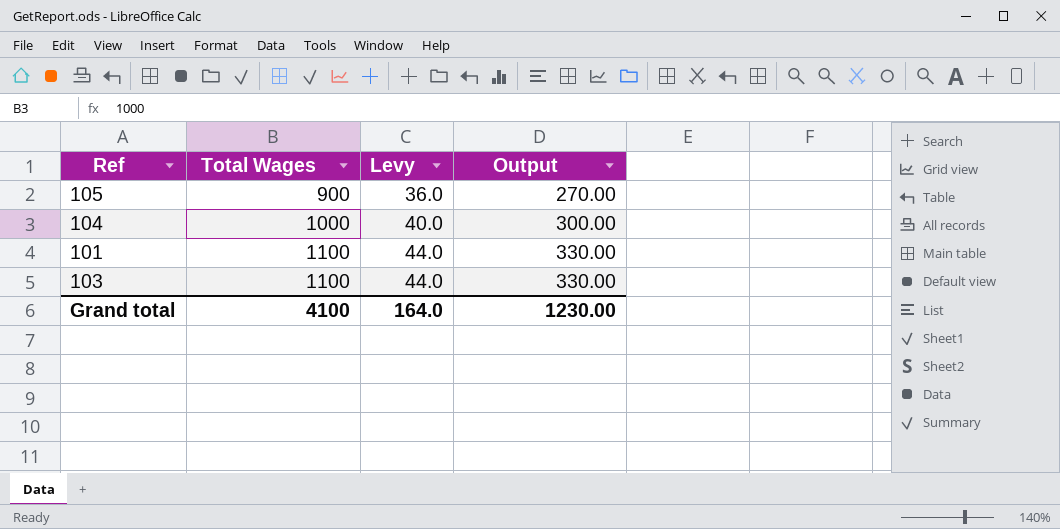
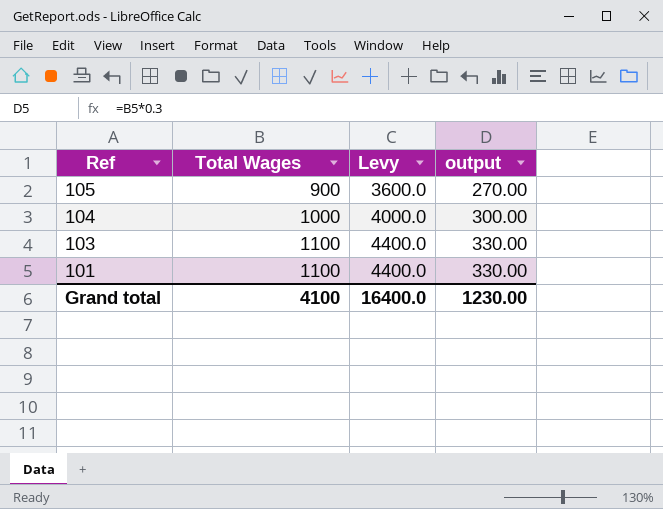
row order: Total Wages ascending -> Ref descending
column Levy | formula: [Total Wages] * 0.04 -> [Total Wages] * 4
column name: Output -> output
Grand total | Levy: 164.0 -> 16400.0

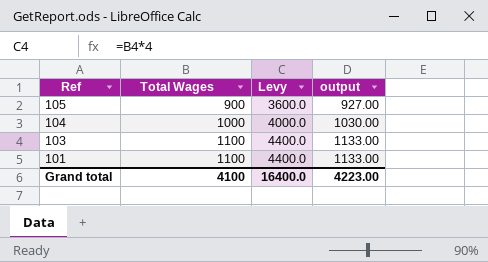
column output | formula: [Total Wages] * 0.3 -> [Total Wages] * 1.03
Grand total | output: 1230.00 -> 4223.00

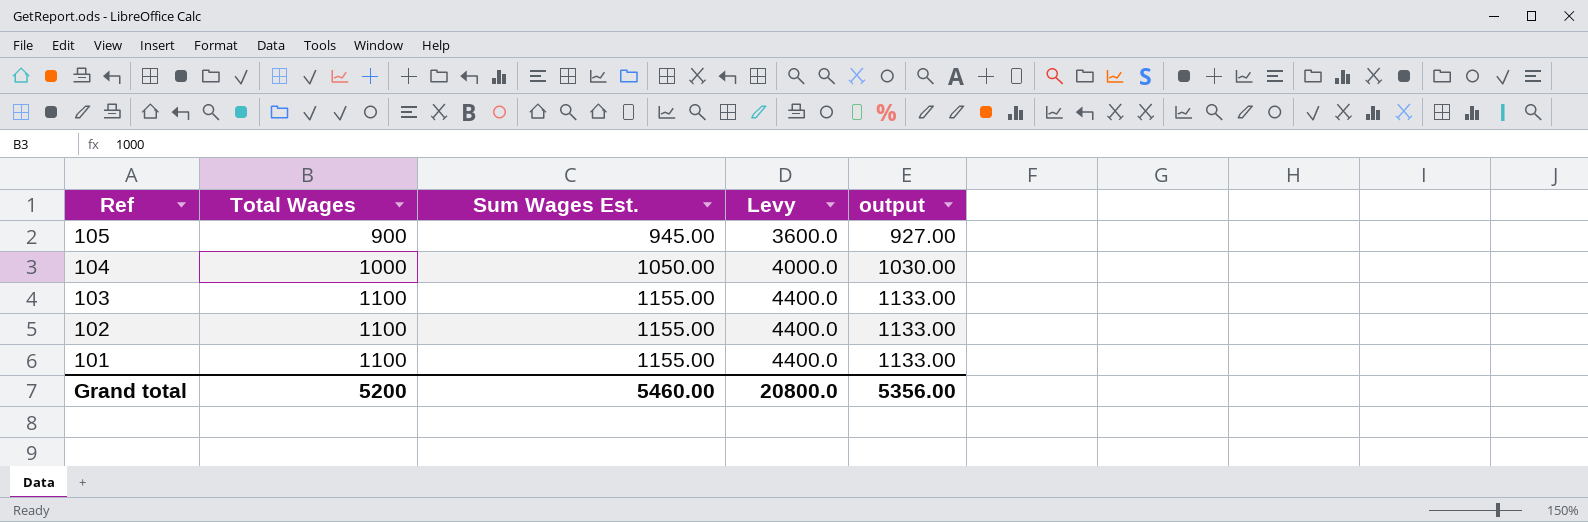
column Sum Wages Est. | formula: none -> [Total Wages] * 1.05
row 102: none -> 1100 | 1155.00 | 4400.0 | 1133.00
Grand total | Total Wages: 4100 -> 5200
Grand total | Levy: 16400.0 -> 20800.0
Grand total | output: 4223.00 -> 5356.00

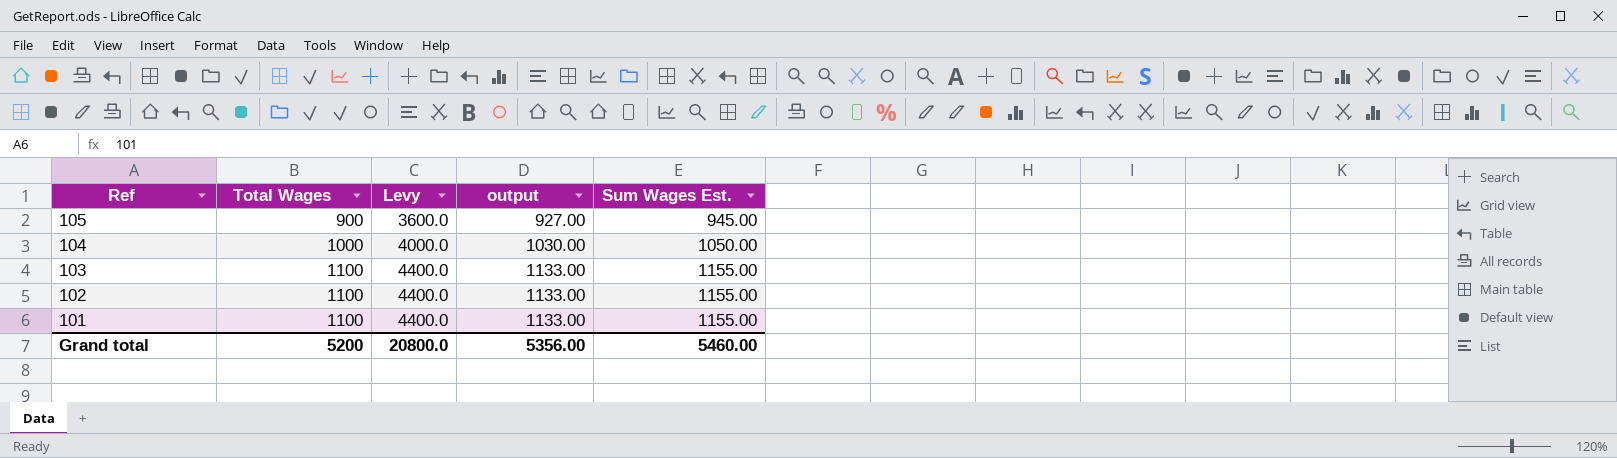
column Sum Wages Est. | position: 3 -> 5

